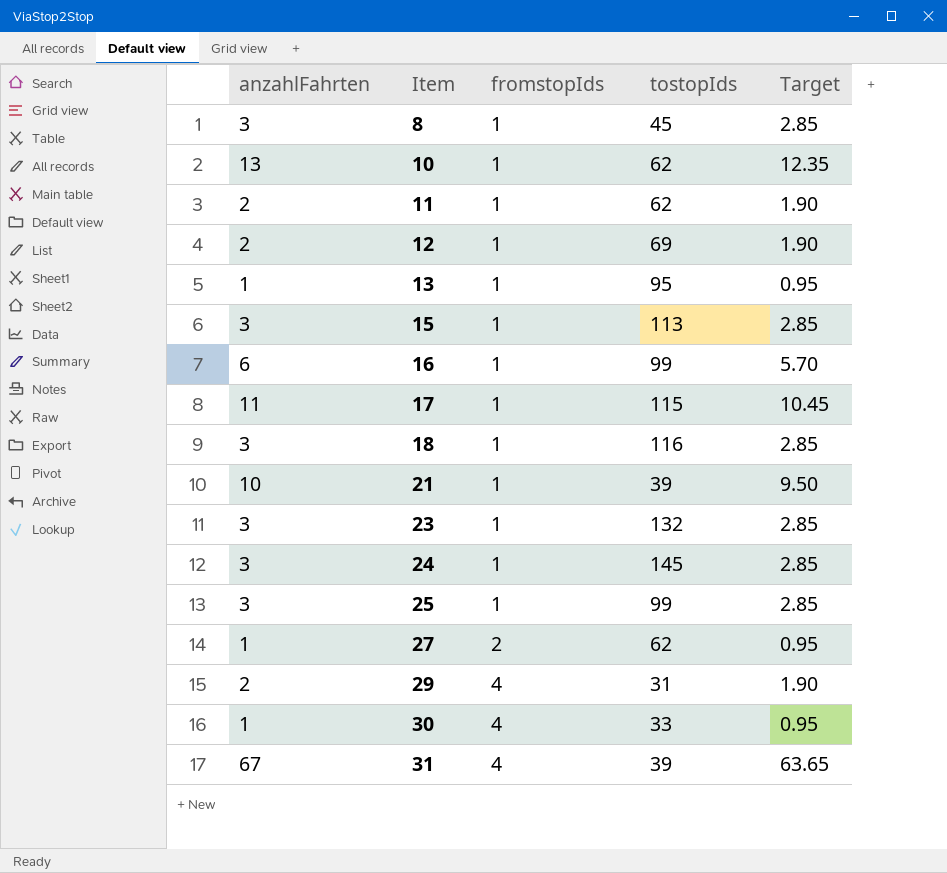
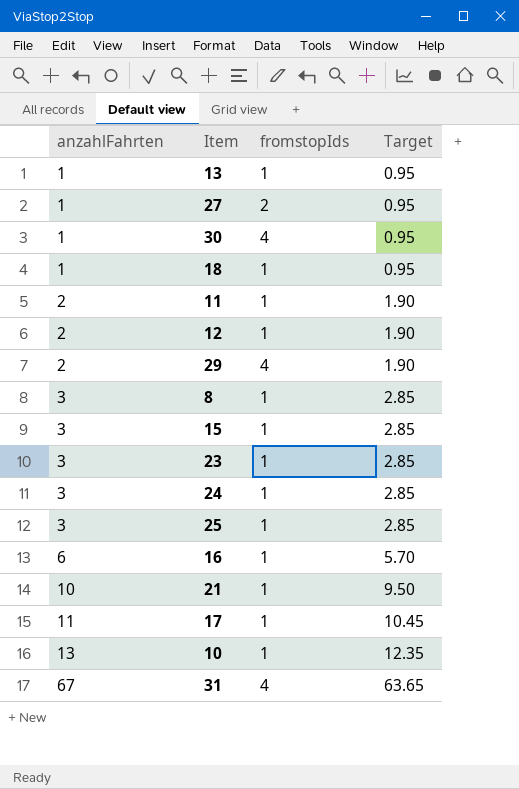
row order: Item ascending -> anzahlFahrten ascending
column tostopIds | position: 4 -> none
18 | anzahlFahrten: 3 -> 1
18 | Target: 2.85 -> 0.95

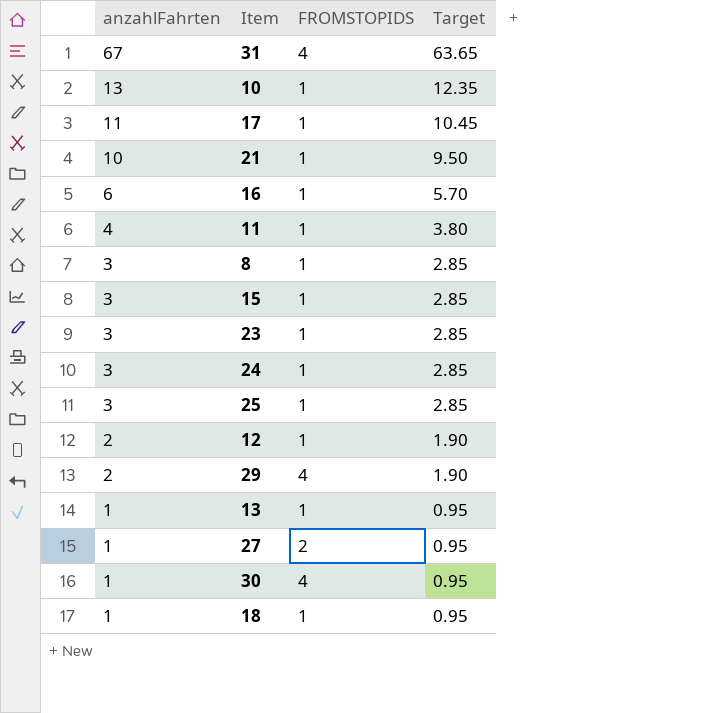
row order: anzahlFahrten ascending -> anzahlFahrten descending
column name: fromstopIds -> FROMSTOPIDS
11 | anzahlFahrten: 2 -> 4
11 | Target: 1.90 -> 3.80

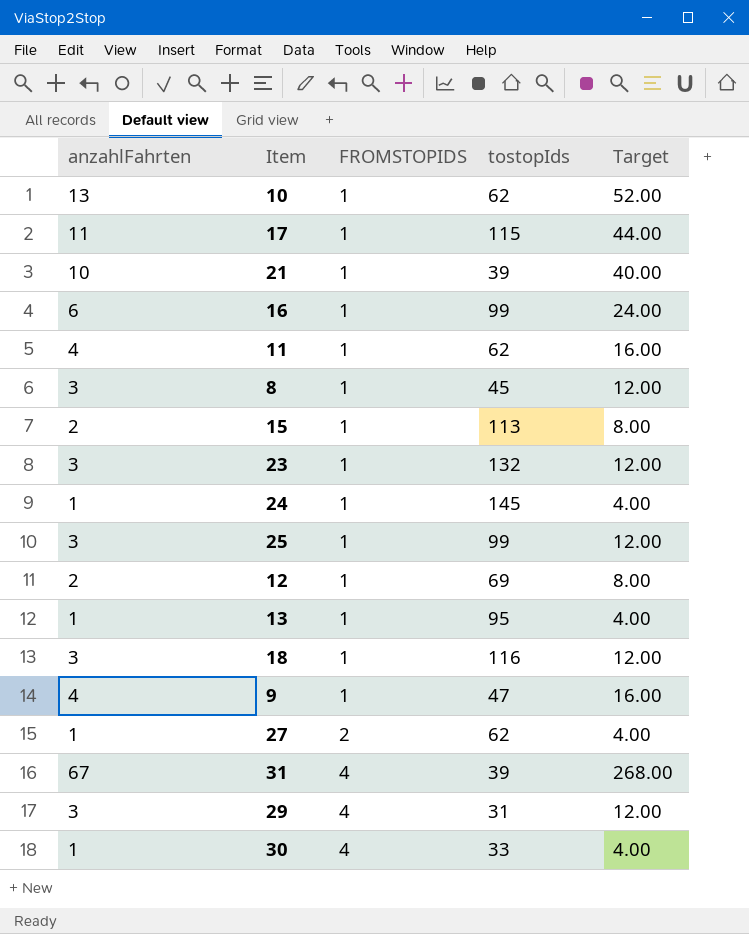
row order: anzahlFahrten descending -> FROMSTOPIDS ascending
column tostopIds | position: none -> 4
column Target | formula: [anzahlFahrten] * 0.95 -> [anzahlFahrten] * 4
15 | anzahlFahrten: 3 -> 2
24 | anzahlFahrten: 3 -> 1
18 | anzahlFahrten: 1 -> 3
row 9: none -> 4 | 1 | 47 | 16.00
29 | anzahlFahrten: 2 -> 3

